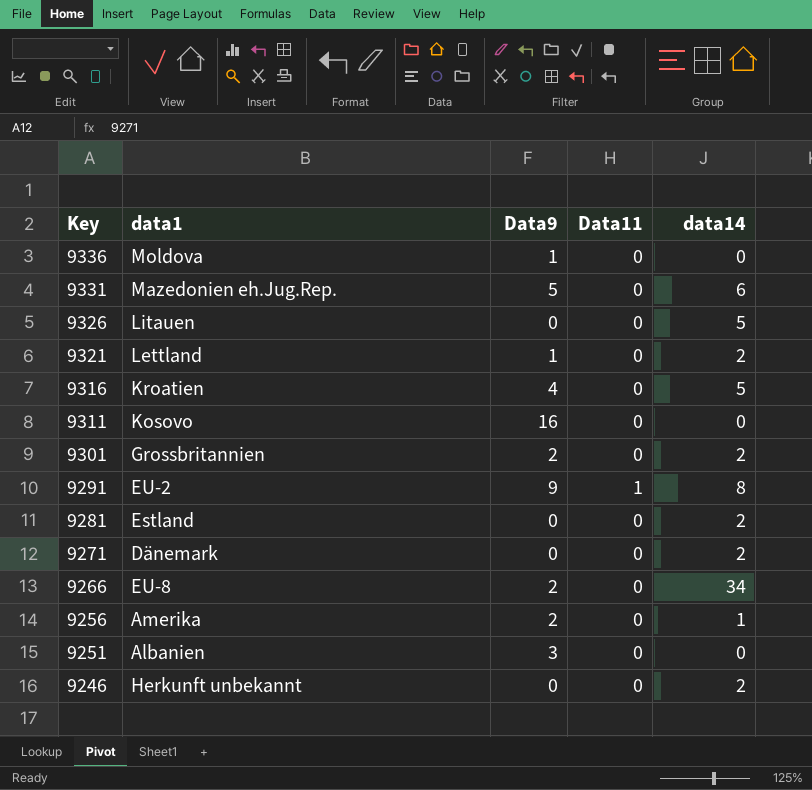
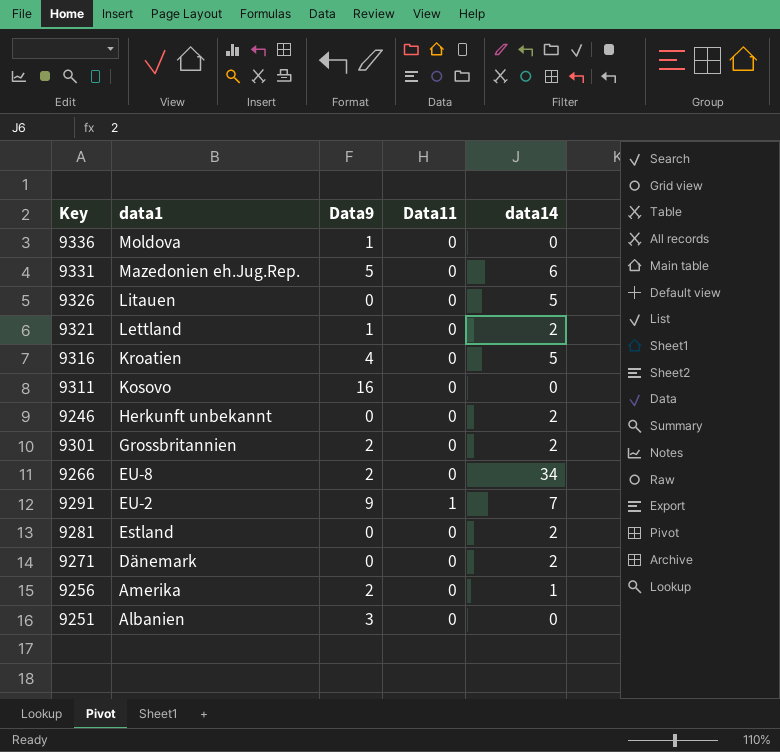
row order: Key descending -> data1 descending
9291 | data14: 8 -> 7

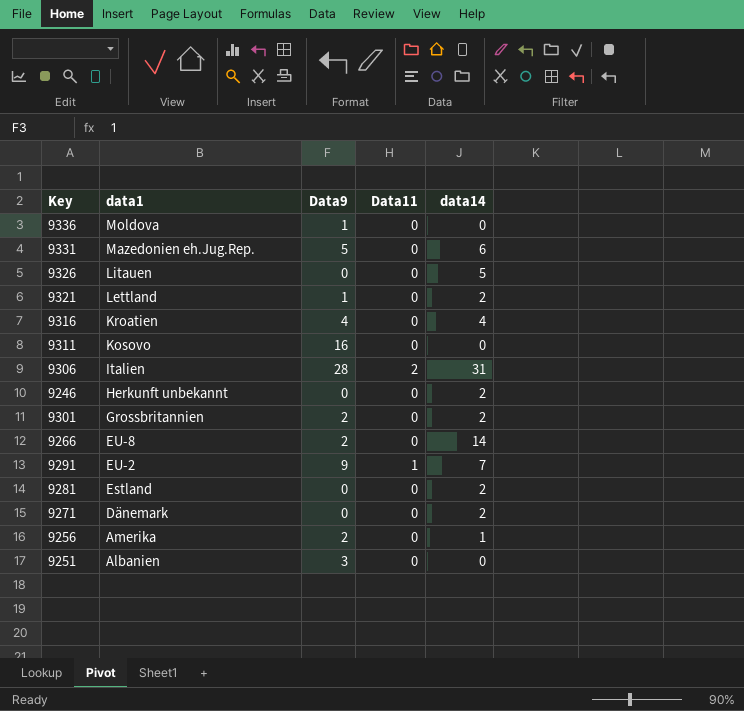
9316 | data14: 5 -> 4
row 9306: none -> Italien | 28 | 2 | 31
9266 | data14: 34 -> 14

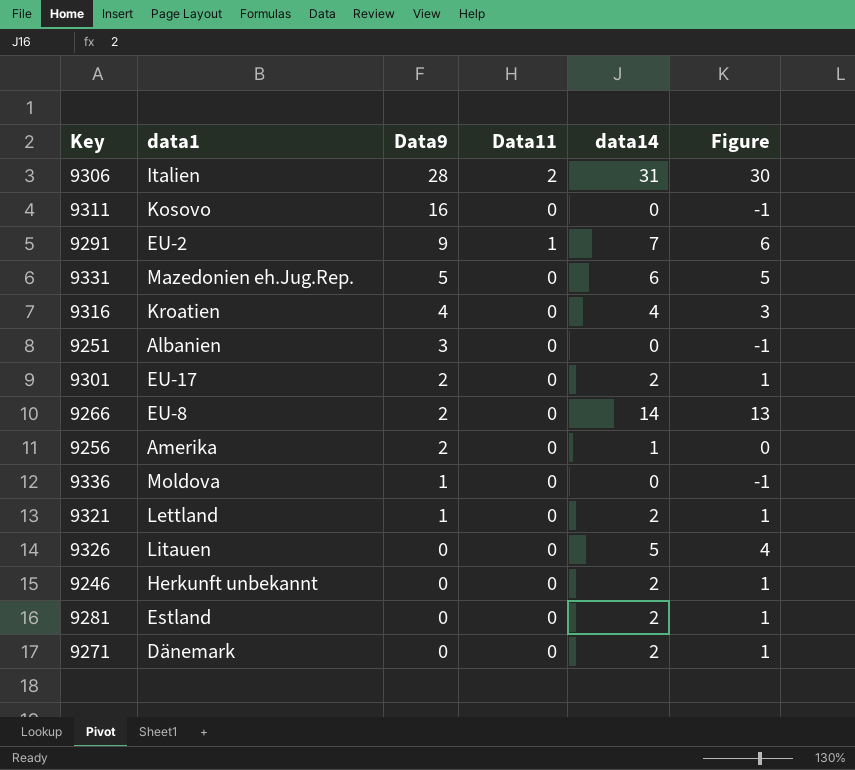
row order: data1 descending -> Data9 descending
column Figure | formula: none -> [data14] - 1
9301 | data1: Grossbritannien -> EU-17

